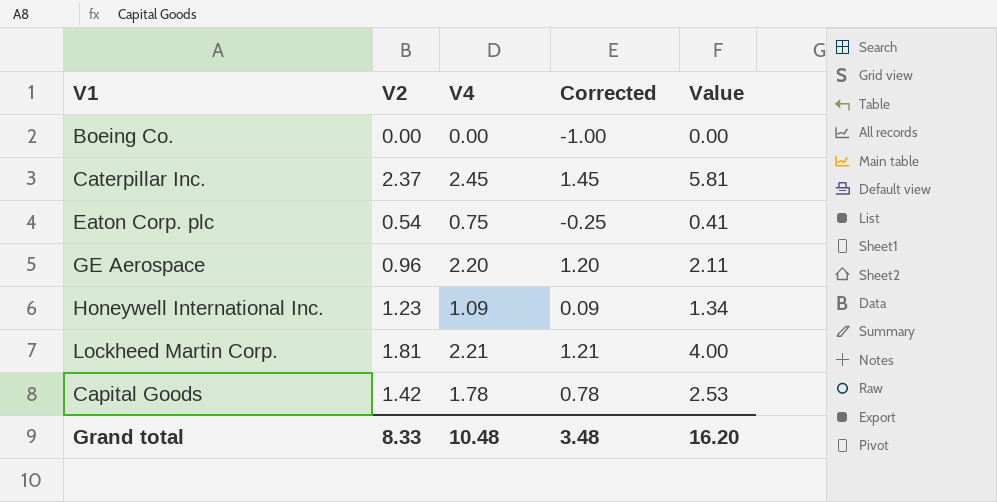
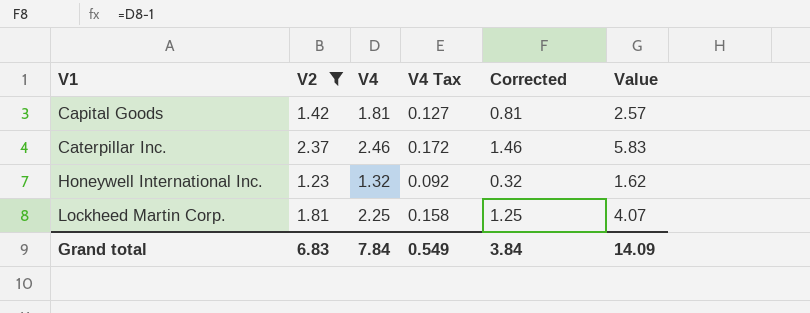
filter: none -> V2 >= 1.23
row order: none -> V1 ascending
column V4 Tax | formula: none -> [V4] * 0.07
Capital Goods | V4: 1.78 -> 1.81
Capital Goods | Corrected: 0.78 -> 0.81
Capital Goods | Value: 2.53 -> 2.57
Caterpillar Inc. | V4: 2.45 -> 2.46
Caterpillar Inc. | Corrected: 1.45 -> 1.46
Caterpillar Inc. | Value: 5.81 -> 5.83
Honeywell International Inc. | V4: 1.09 -> 1.32
Honeywell International Inc. | Corrected: 0.09 -> 0.32
Honeywell International Inc. | Value: 1.34 -> 1.62
Lockheed Martin Corp. | V4: 2.21 -> 2.25
Lockheed Martin Corp. | Corrected: 1.21 -> 1.25
Lockheed Martin Corp. | Value: 4.00 -> 4.07
Grand total | V2: 8.33 -> 6.83
Grand total | V4: 10.48 -> 7.84
Grand total | Corrected: 3.48 -> 3.84
Grand total | Value: 16.20 -> 14.09

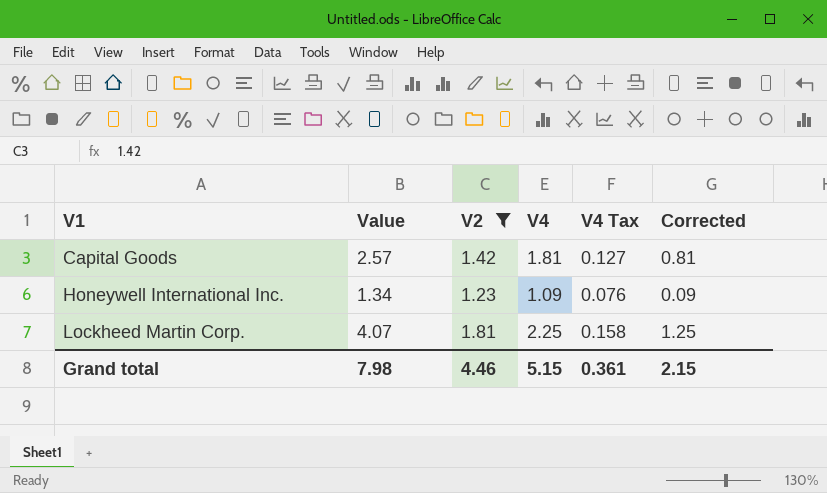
column Value | position: 6 -> 2
row Caterpillar Inc.: 2.37 | 2.46 | 0.172 | 1.46 | 5.83 -> none
Honeywell International Inc. | Value: 1.62 -> 1.34
Honeywell International Inc. | V4: 1.32 -> 1.09
Honeywell International Inc. | V4 Tax: 0.092 -> 0.076
Honeywell International Inc. | Corrected: 0.32 -> 0.09
Grand total | Value: 14.09 -> 7.98
Grand total | V2: 6.83 -> 4.46
Grand total | V4: 7.84 -> 5.15
Grand total | V4 Tax: 0.549 -> 0.361
Grand total | Corrected: 3.84 -> 2.15

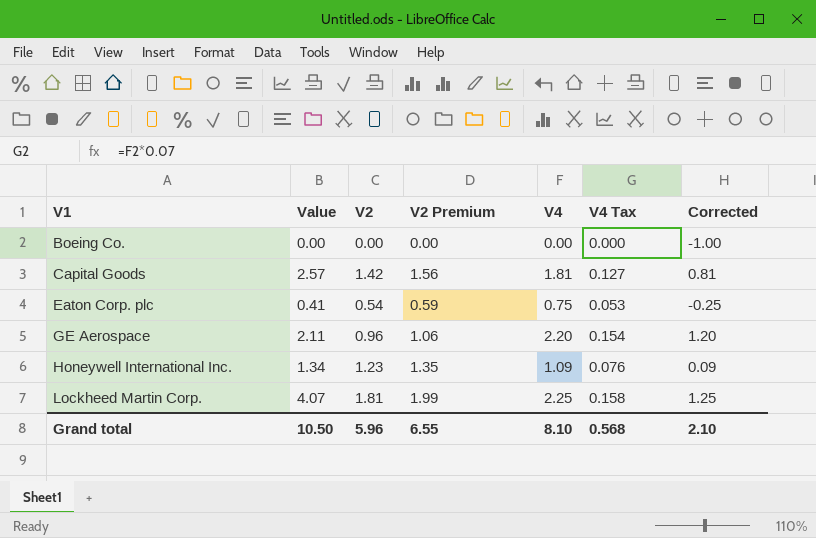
filter: V2 >= 1.23 -> none
column V2 Premium | formula: none -> [V2] * 1.1
Grand total | Value: 7.98 -> 10.50
Grand total | V2: 4.46 -> 5.96
Grand total | V4: 5.15 -> 8.10
Grand total | V4 Tax: 0.361 -> 0.568
Grand total | Corrected: 2.15 -> 2.10

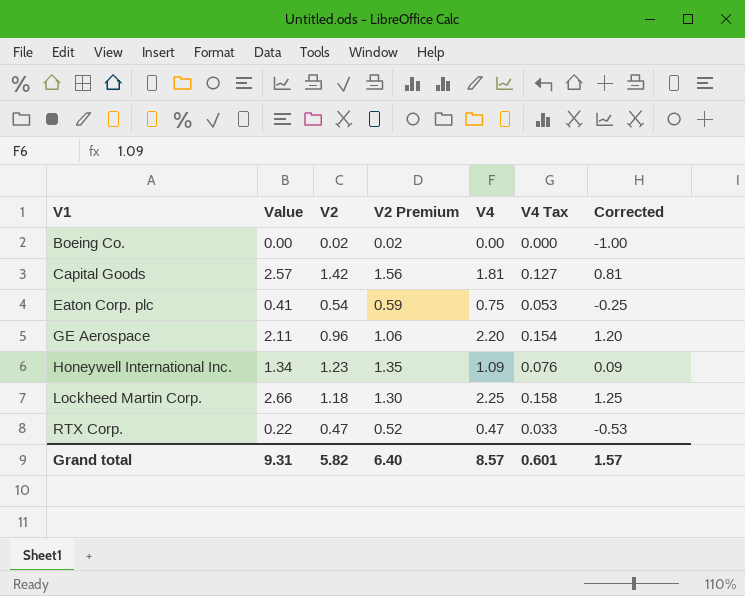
Boeing Co. | V2: 0.00 -> 0.02
Boeing Co. | V2 Premium: 0.00 -> 0.02
Lockheed Martin Corp. | Value: 4.07 -> 2.66
Lockheed Martin Corp. | V2: 1.81 -> 1.18
Lockheed Martin Corp. | V2 Premium: 1.99 -> 1.30
row RTX Corp.: none -> 0.22 | 0.47 | 0.52 | 0.47 | 0.033 | -0.53
Grand total | Value: 10.50 -> 9.31
Grand total | V2: 5.96 -> 5.82
Grand total | V2 Premium: 6.55 -> 6.40
Grand total | V4: 8.10 -> 8.57
Grand total | V4 Tax: 0.568 -> 0.601
Grand total | Corrected: 2.10 -> 1.57

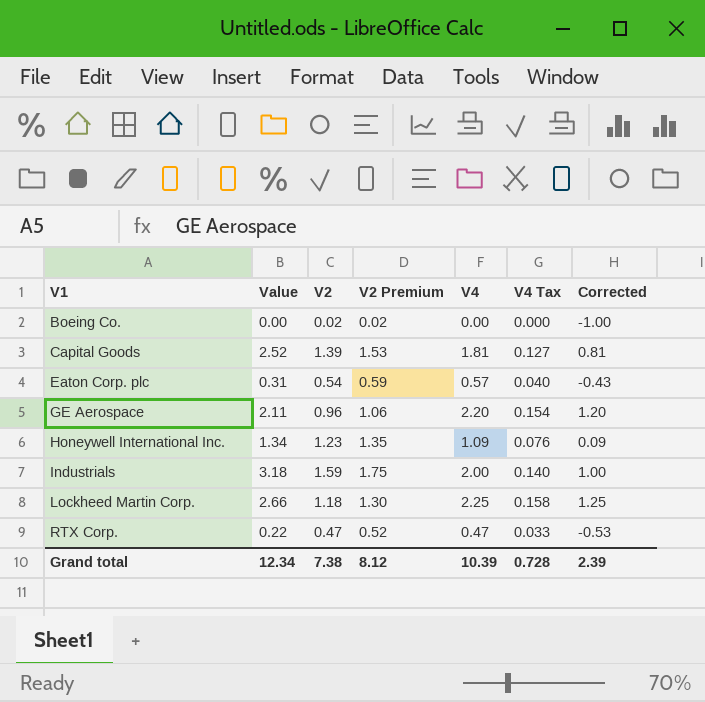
Capital Goods | Value: 2.57 -> 2.52
Capital Goods | V2: 1.42 -> 1.39
Capital Goods | V2 Premium: 1.56 -> 1.53
Eaton Corp. plc | Value: 0.41 -> 0.31
Eaton Corp. plc | V4: 0.75 -> 0.57
Eaton Corp. plc | V4 Tax: 0.053 -> 0.040
Eaton Corp. plc | Corrected: -0.25 -> -0.43
row Industrials: none -> 3.18 | 1.59 | 1.75 | 2.00 | 0.140 | 1.00
Grand total | Value: 9.31 -> 12.34
Grand total | V2: 5.82 -> 7.38
Grand total | V2 Premium: 6.40 -> 8.12
Grand total | V4: 8.57 -> 10.39
Grand total | V4 Tax: 0.601 -> 0.728
Grand total | Corrected: 1.57 -> 2.39

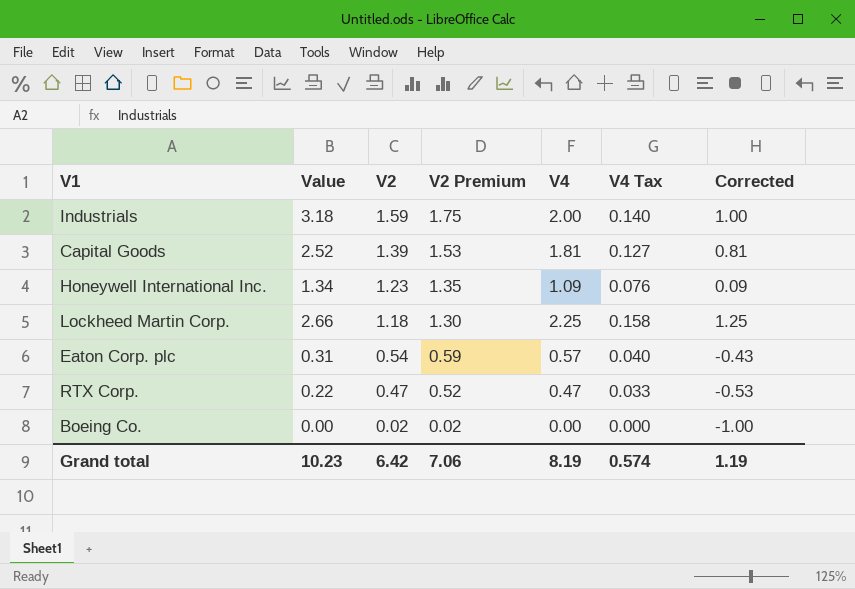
row order: V1 ascending -> V2 descending
row GE Aerospace: 2.11 | 0.96 | 1.06 | 2.20 | 0.154 | 1.20 -> none
Grand total | Value: 12.34 -> 10.23
Grand total | V2: 7.38 -> 6.42
Grand total | V2 Premium: 8.12 -> 7.06
Grand total | V4: 10.39 -> 8.19
Grand total | V4 Tax: 0.728 -> 0.574
Grand total | Corrected: 2.39 -> 1.19

